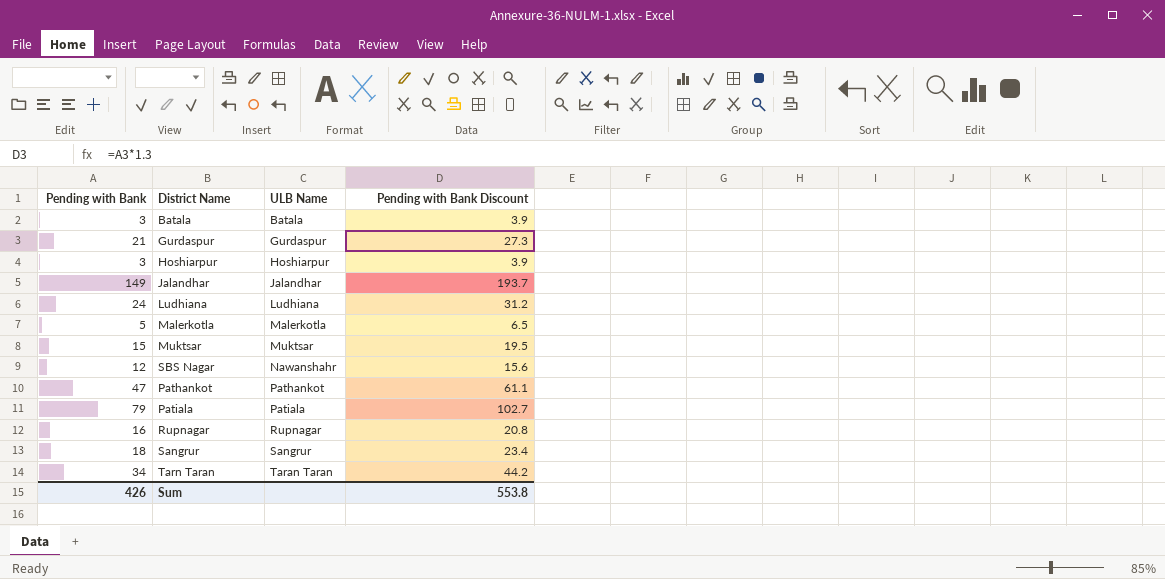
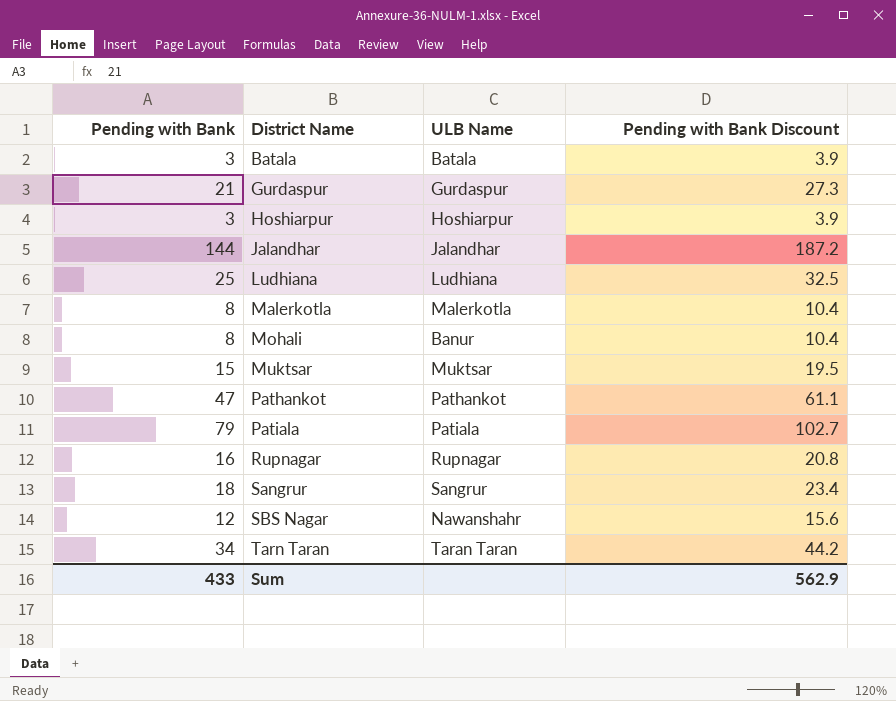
row order: ULB Name ascending -> District Name ascending
Jalandhar | Pending with Bank: 149 -> 144
Jalandhar | Pending with Bank Discount: 193.7 -> 187.2
Ludhiana | Pending with Bank: 24 -> 25
Ludhiana | Pending with Bank Discount: 31.2 -> 32.5
Malerkotla | Pending with Bank: 5 -> 8
Malerkotla | Pending with Bank Discount: 6.5 -> 10.4
row Mohali: none -> 8 | Banur | 10.4
Sum | Pending with Bank: 426 -> 433
Sum | Pending with Bank Discount: 553.8 -> 562.9

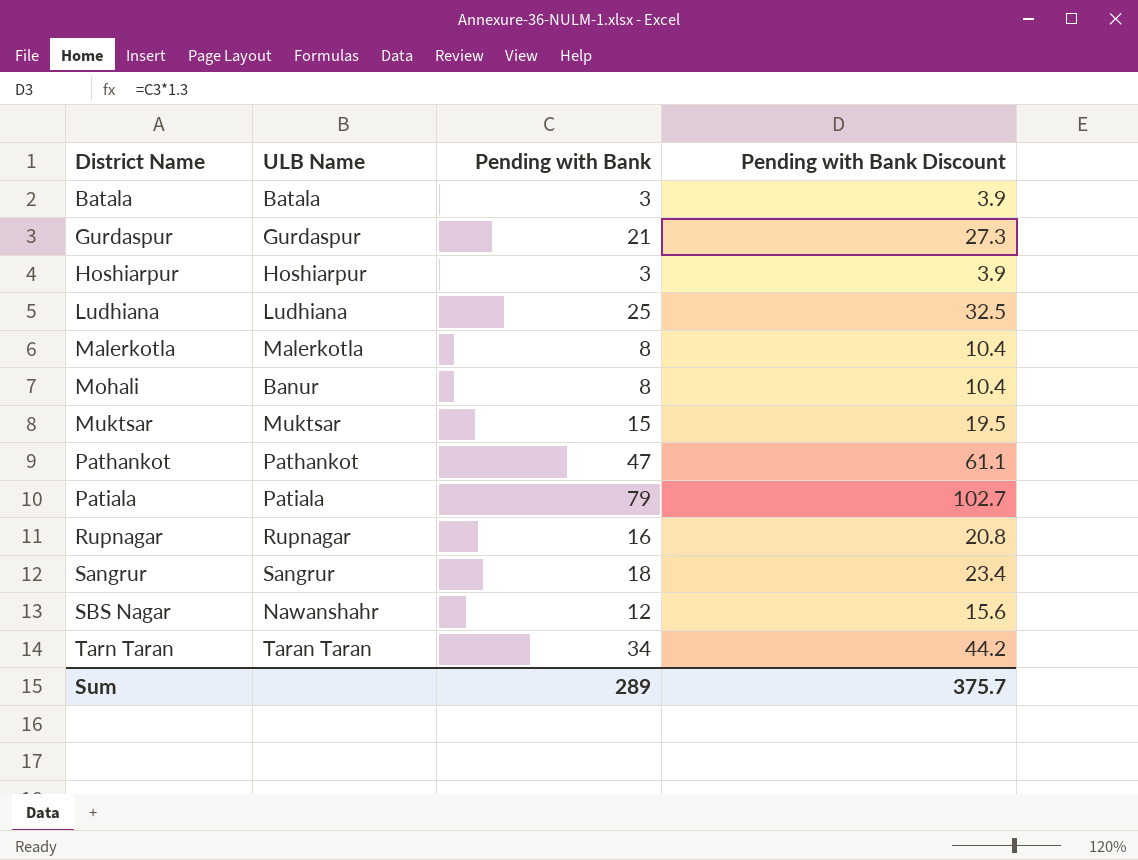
column Pending with Bank | position: 1 -> 3
row Jalandhar: 144 | Jalandhar | 187.2 -> none
Sum | Pending with Bank: 433 -> 289
Sum | Pending with Bank Discount: 562.9 -> 375.7

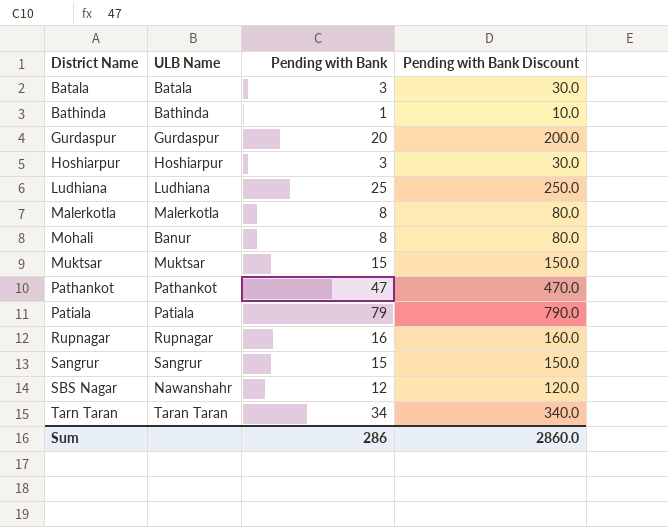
column Pending with Bank Discount | formula: [Pending with Bank] * 1.3 -> [Pending with Bank] * 10
row Bathinda: none -> Bathinda | 1 | 10.0
Gurdaspur | Pending with Bank: 21 -> 20
Sangrur | Pending with Bank: 18 -> 15
Sum | Pending with Bank: 289 -> 286
Sum | Pending with Bank Discount: 375.7 -> 2860.0

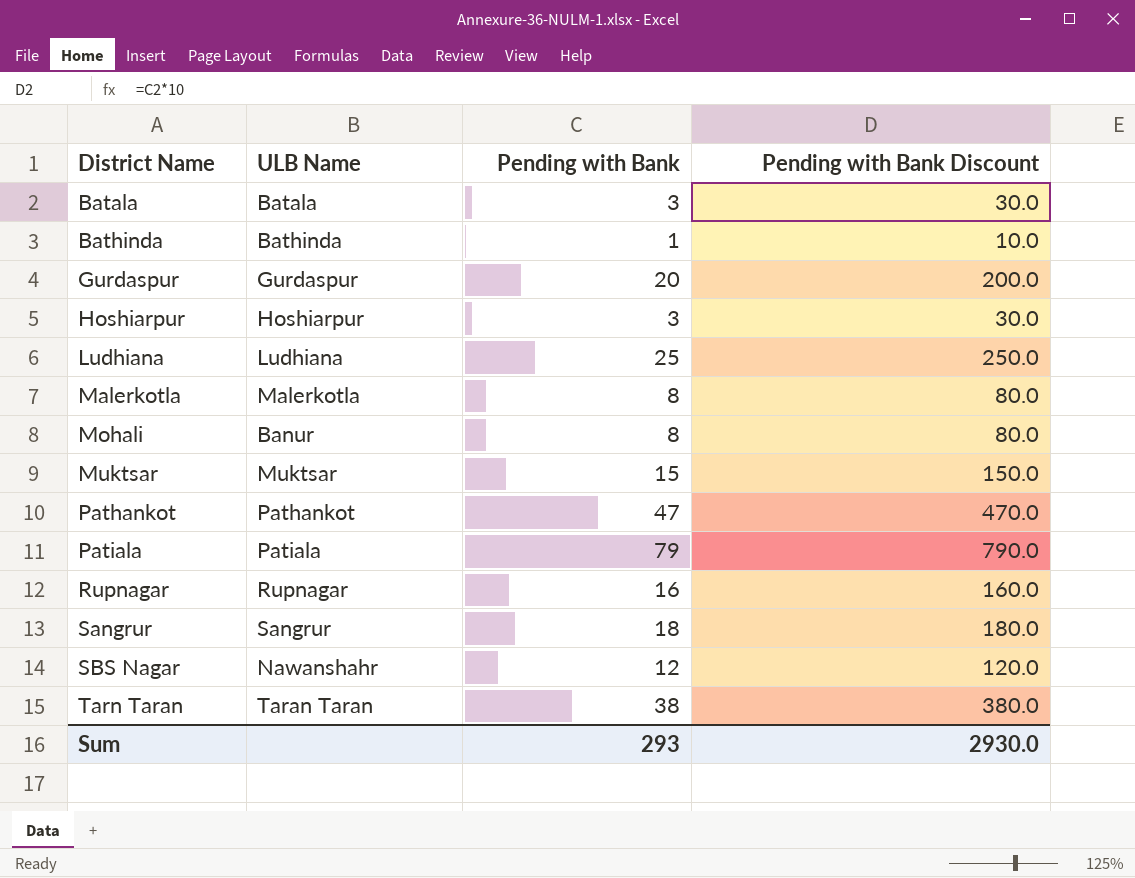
Sangrur | Pending with Bank: 15 -> 18
Sangrur | Pending with Bank Discount: 150.0 -> 180.0
Tarn Taran | Pending with Bank: 34 -> 38
Tarn Taran | Pending with Bank Discount: 340.0 -> 380.0
Sum | Pending with Bank: 286 -> 293
Sum | Pending with Bank Discount: 2860.0 -> 2930.0

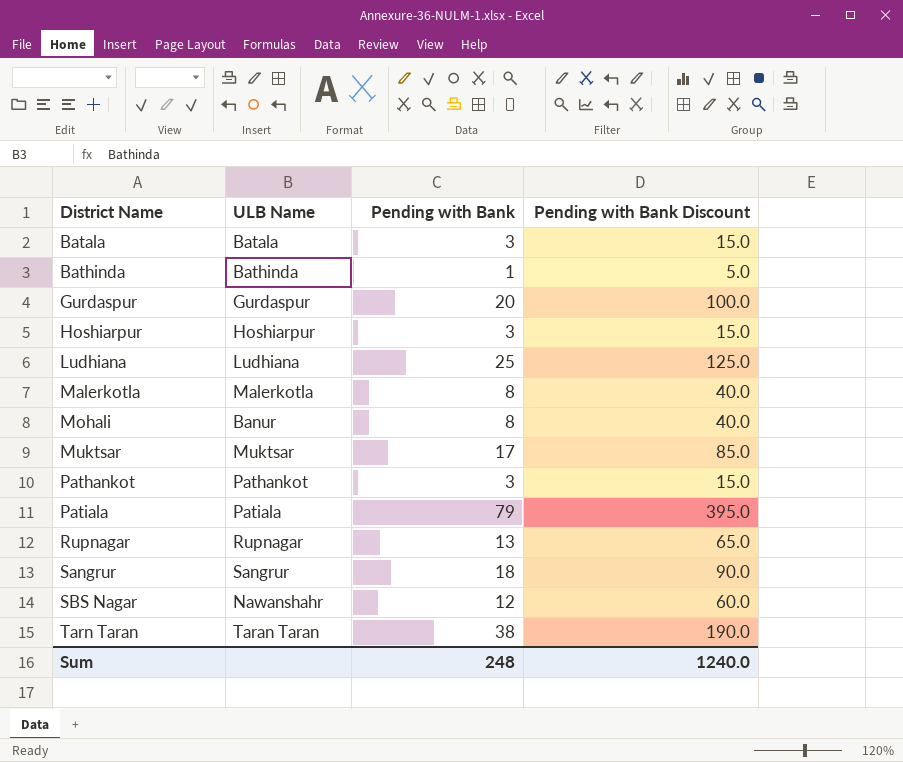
column Pending with Bank Discount | formula: [Pending with Bank] * 10 -> [Pending with Bank] * 5
Muktsar | Pending with Bank: 15 -> 17
Pathankot | Pending with Bank: 47 -> 3
Rupnagar | Pending with Bank: 16 -> 13
Sum | Pending with Bank: 293 -> 248
Sum | Pending with Bank Discount: 2930.0 -> 1240.0

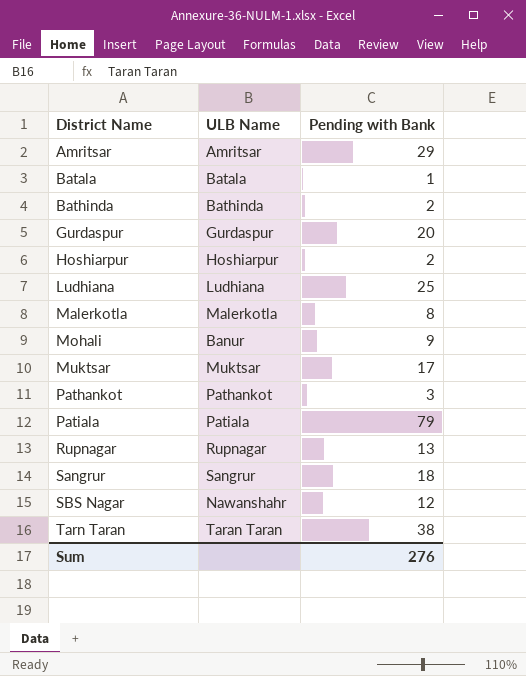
column Pending with Bank Discount | formula: [Pending with Bank] * 5 -> none
row Amritsar: none -> Amritsar | 29
Batala | Pending with Bank: 3 -> 1
Bathinda | Pending with Bank: 1 -> 2
Hoshiarpur | Pending with Bank: 3 -> 2
Mohali | Pending with Bank: 8 -> 9
Sum | Pending with Bank: 248 -> 276

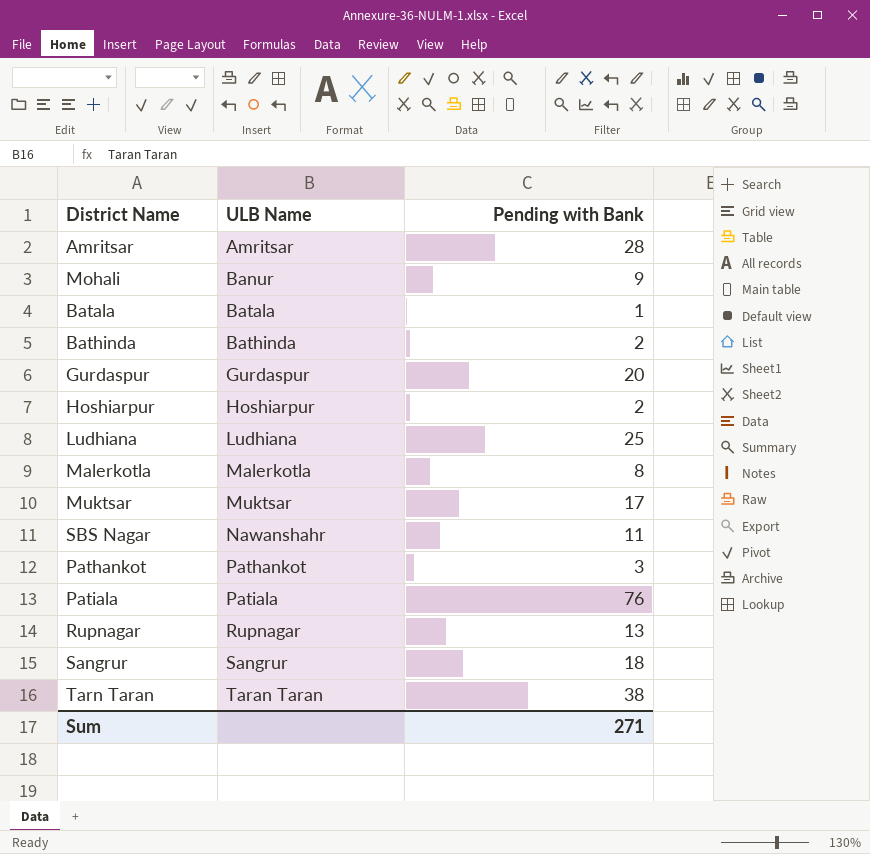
row order: District Name ascending -> ULB Name ascending
Amritsar | Pending with Bank: 29 -> 28
SBS Nagar | Pending with Bank: 12 -> 11
Patiala | Pending with Bank: 79 -> 76
Sum | Pending with Bank: 276 -> 271

